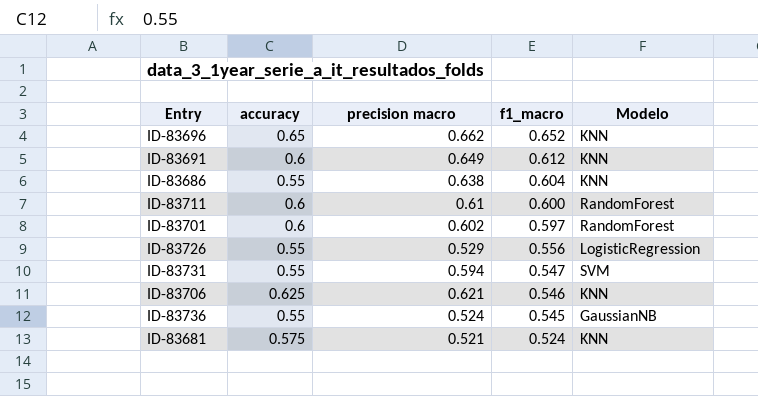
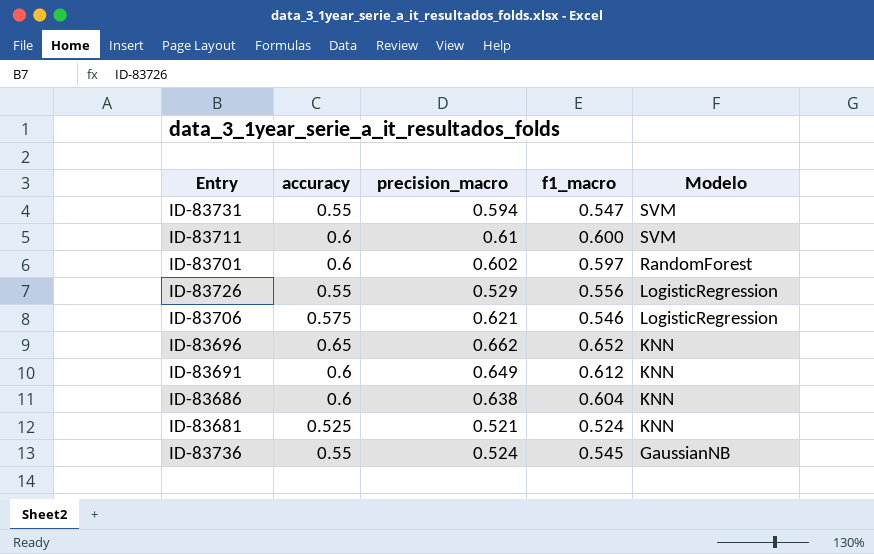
row order: f1_macro descending -> Modelo descending
column name: precision macro -> precision_macro
ID-83711 | Modelo: RandomForest -> SVM
ID-83706 | accuracy: 0.625 -> 0.575
ID-83706 | Modelo: KNN -> LogisticRegression
ID-83686 | accuracy: 0.55 -> 0.6
ID-83681 | accuracy: 0.575 -> 0.525

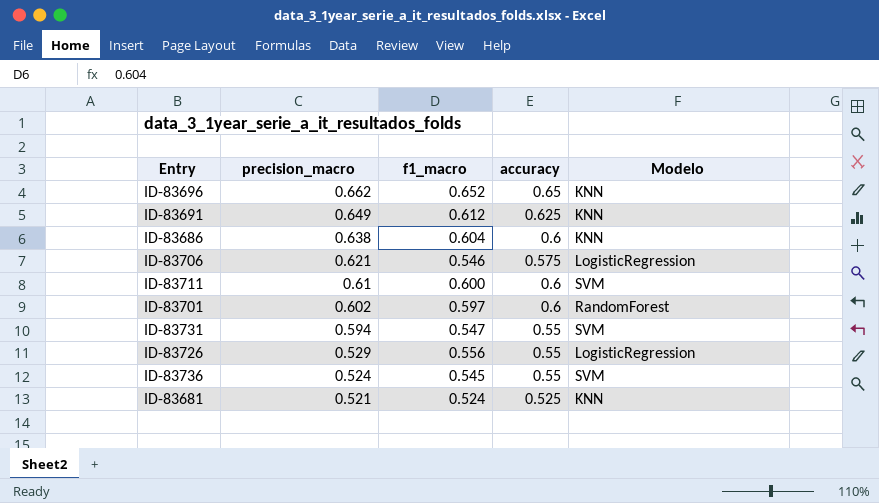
row order: Modelo descending -> precision_macro descending
column accuracy | position: 2 -> 4
ID-83691 | accuracy: 0.6 -> 0.625
ID-83736 | Modelo: GaussianNB -> SVM

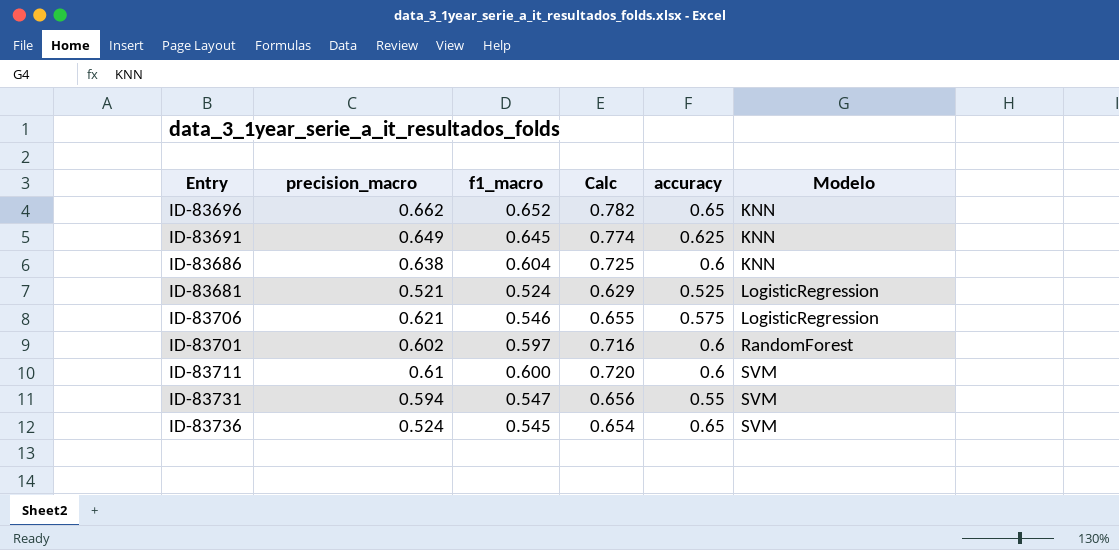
row order: precision_macro descending -> Modelo ascending
column Calc | formula: none -> [f1_macro] * 1.2
row ID-83726: 0.529 | 0.556 | 0.55 | LogisticRegression -> none
ID-83691 | f1_macro: 0.612 -> 0.645
ID-83681 | Modelo: KNN -> LogisticRegression
ID-83736 | accuracy: 0.55 -> 0.65

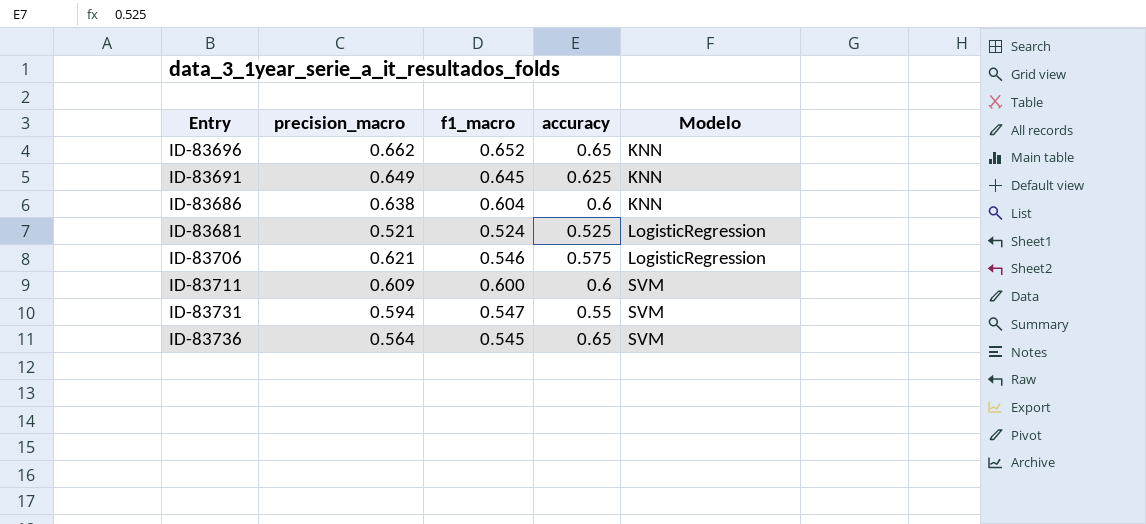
column Calc | formula: [f1_macro] * 1.2 -> none
row ID-83701: 0.602 | 0.597 | 0.716 | 0.6 | RandomForest -> none
ID-83711 | precision_macro: 0.61 -> 0.609
ID-83736 | precision_macro: 0.524 -> 0.564

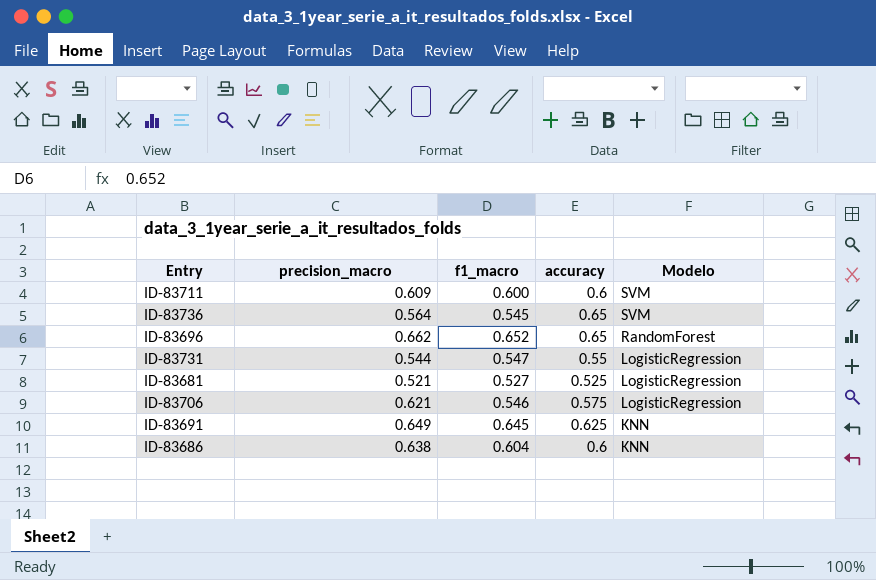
row order: Modelo ascending -> Modelo descending
ID-83696 | Modelo: KNN -> RandomForest
ID-83731 | precision_macro: 0.594 -> 0.544
ID-83731 | Modelo: SVM -> LogisticRegression
ID-83681 | f1_macro: 0.524 -> 0.527

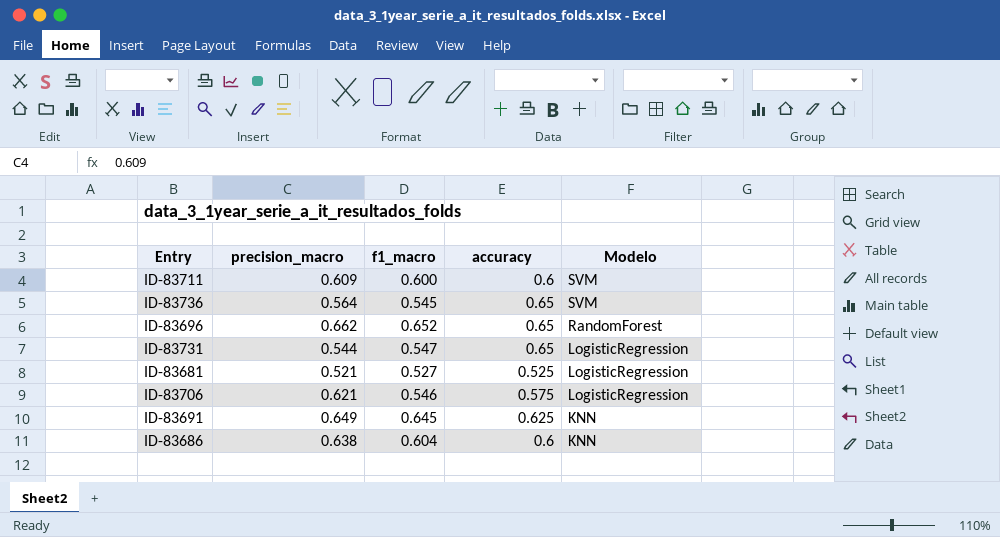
ID-83731 | accuracy: 0.55 -> 0.65

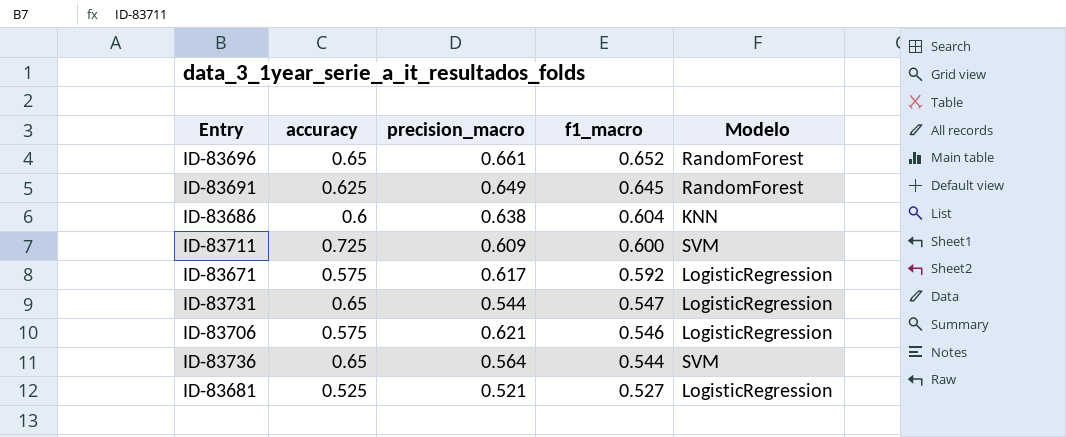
row order: Modelo descending -> f1_macro descending
column accuracy | position: 4 -> 2
ID-83696 | precision_macro: 0.662 -> 0.661
ID-83691 | Modelo: KNN -> RandomForest
ID-83711 | accuracy: 0.6 -> 0.725
row ID-83671: none -> 0.575 | 0.617 | 0.592 | LogisticRegression
ID-83736 | f1_macro: 0.545 -> 0.544

